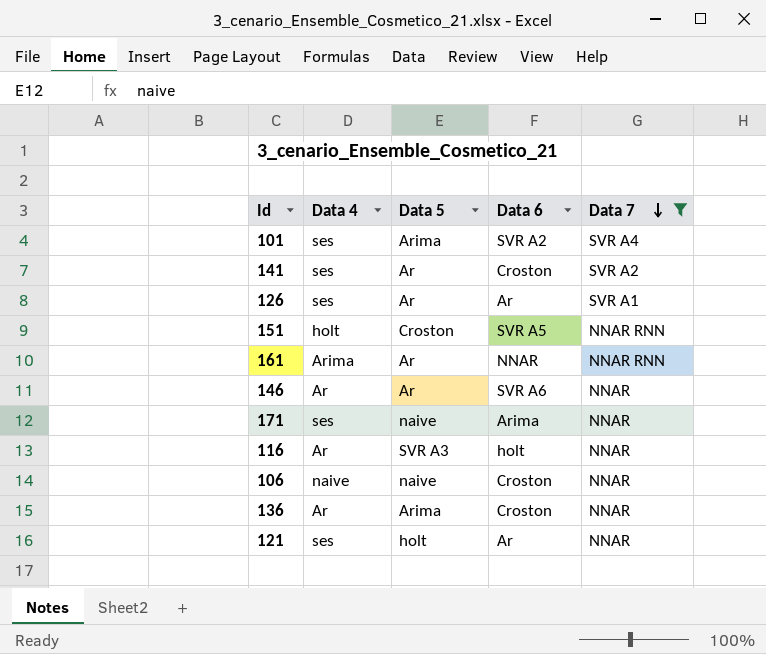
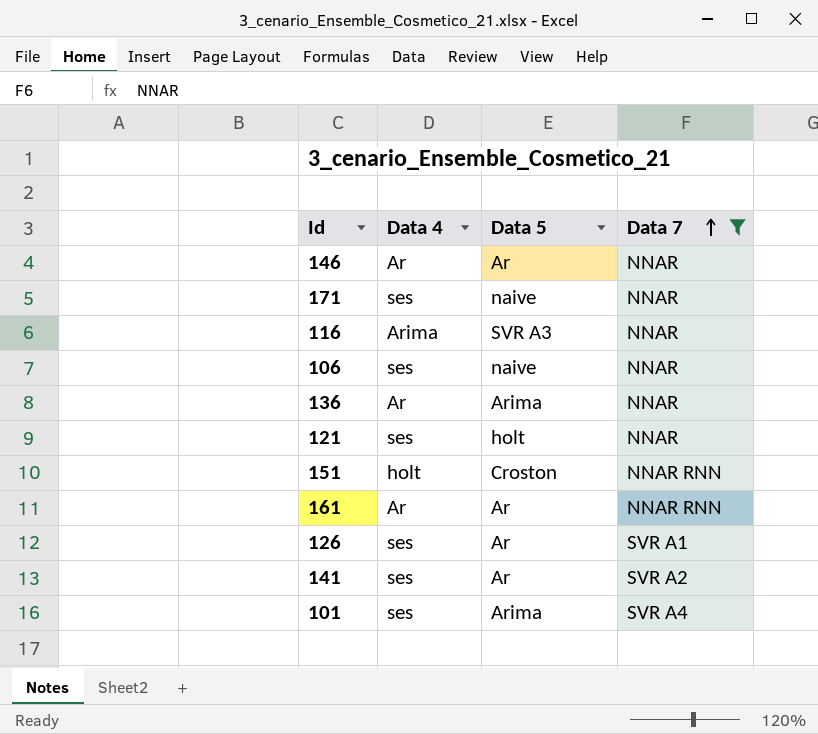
row order: Data 7 descending -> Data 7 ascending
column Data 6 | position: 4 -> none
116 | Data 4: Ar -> Arima
106 | Data 4: naive -> ses
161 | Data 4: Arima -> Ar

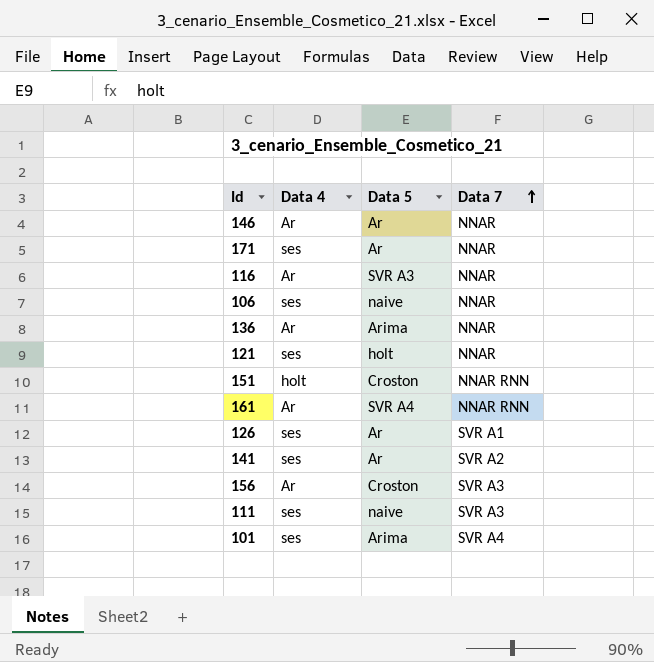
filter: Data 7 != SVR A3 -> none
171 | Data 5: naive -> Ar
116 | Data 4: Arima -> Ar
161 | Data 5: Ar -> SVR A4

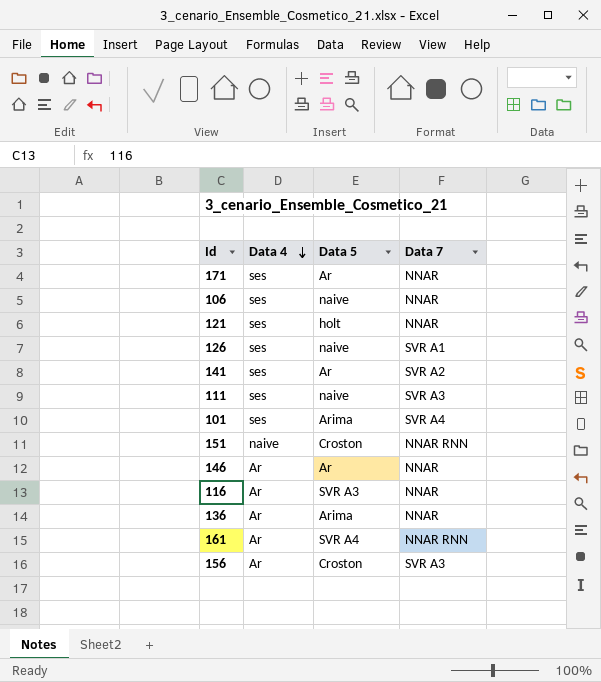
row order: Data 7 ascending -> Data 4 descending
126 | Data 5: Ar -> naive
151 | Data 4: holt -> naive

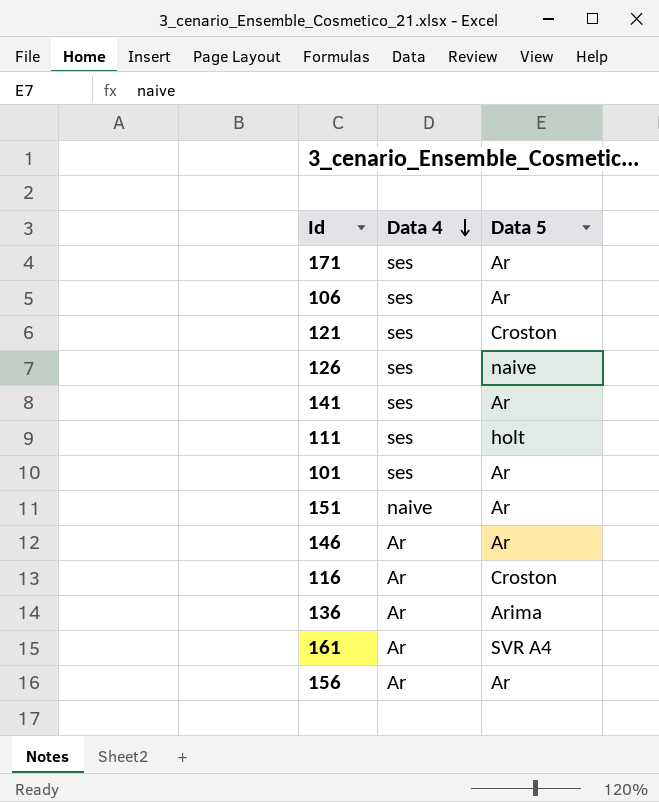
column Data 7 | position: 4 -> none
106 | Data 5: naive -> Ar
121 | Data 5: holt -> Croston
111 | Data 5: naive -> holt
101 | Data 5: Arima -> Ar
151 | Data 5: Croston -> Ar
116 | Data 5: SVR A3 -> Croston
156 | Data 5: Croston -> Ar

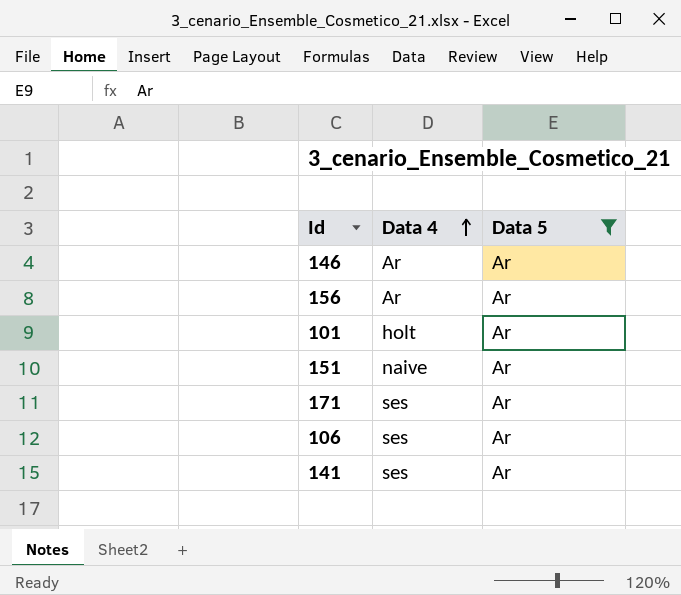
filter: none -> Data 5 = Ar
row order: Data 4 descending -> Data 4 ascending
101 | Data 4: ses -> holt

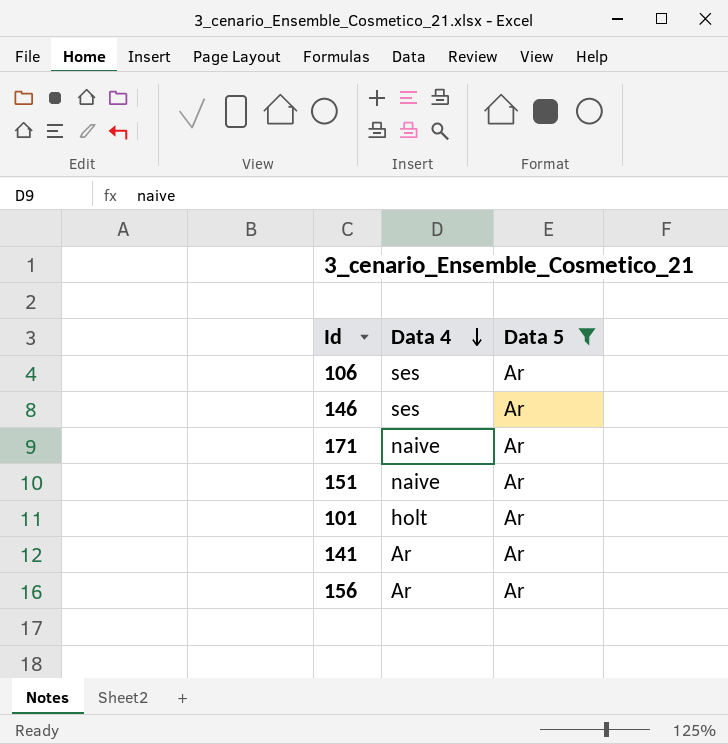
row order: Data 4 ascending -> Data 4 descending
146 | Data 4: Ar -> ses
171 | Data 4: ses -> naive
141 | Data 4: ses -> Ar

